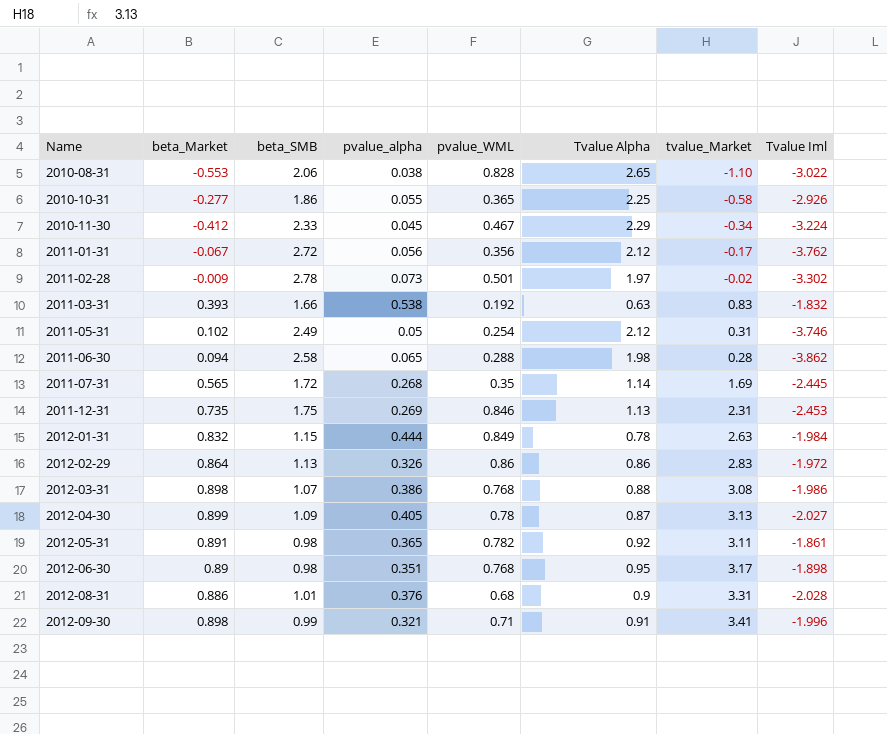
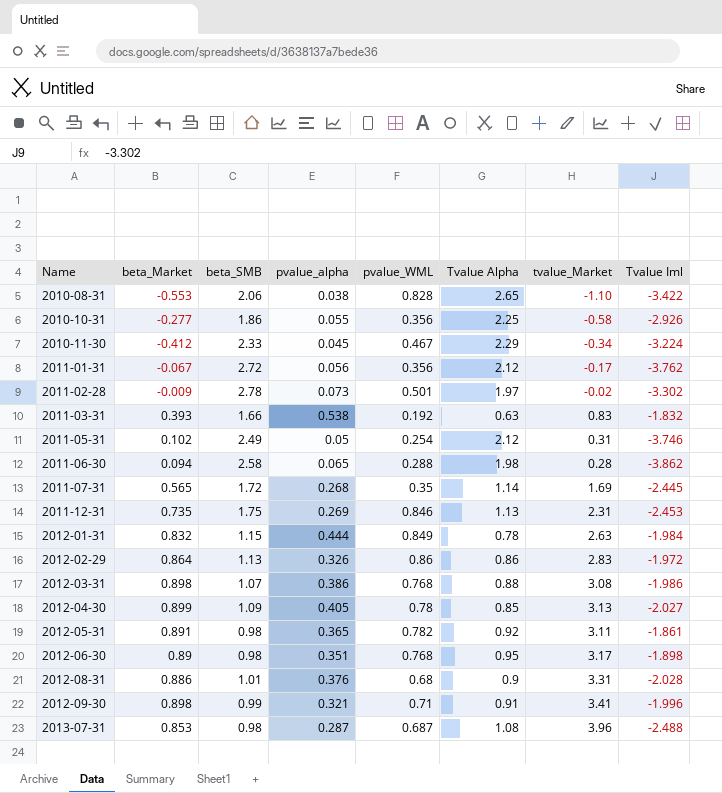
2010-08-31 | Tvalue Iml: -3.022 -> -3.422
2010-10-31 | pvalue_WML: 0.365 -> 0.356
2012-04-30 | Tvalue Alpha: 0.87 -> 0.85
row 2013-07-31: none -> 0.853 | 0.98 | 0.287 | 0.687 | 1.08 | 3.96 | -2.488

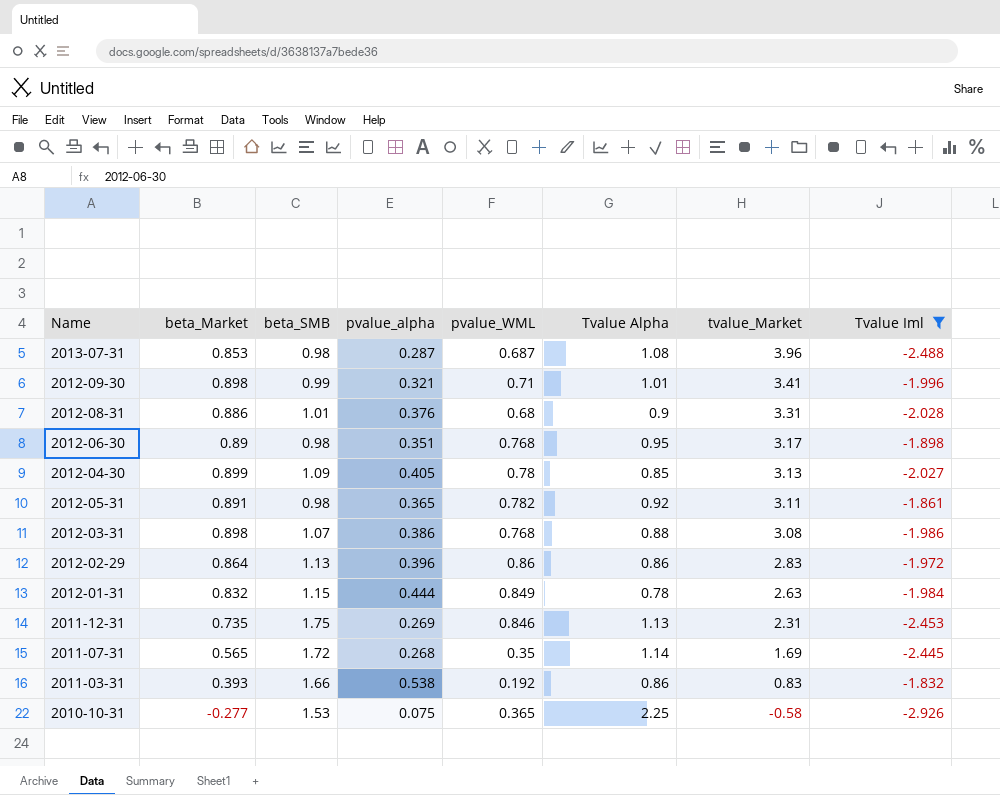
filter: none -> Tvalue Iml >= -2.926
row order: Name ascending -> tvalue_Market descending
2012-09-30 | Tvalue Alpha: 0.91 -> 1.01
2012-02-29 | pvalue_alpha: 0.326 -> 0.396
2011-03-31 | Tvalue Alpha: 0.63 -> 0.86
2010-10-31 | beta_SMB: 1.86 -> 1.53
2010-10-31 | pvalue_alpha: 0.055 -> 0.075
2010-10-31 | pvalue_WML: 0.356 -> 0.365

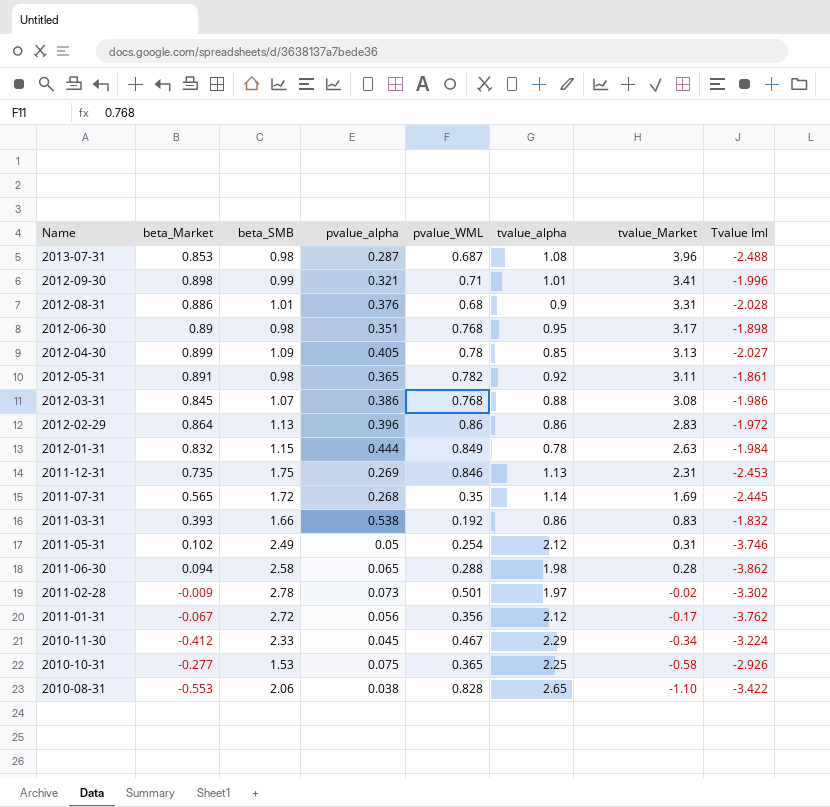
filter: Tvalue Iml >= -2.926 -> none
column name: Tvalue Alpha -> tvalue_alpha
2012-03-31 | beta_Market: 0.898 -> 0.845

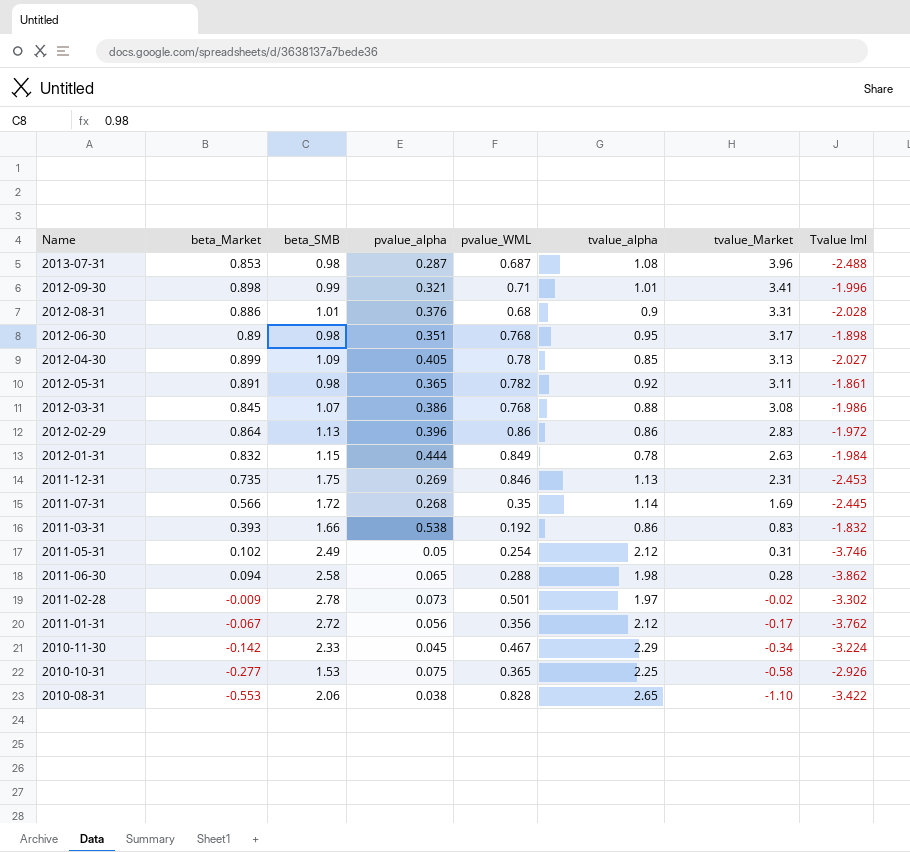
2011-07-31 | beta_Market: 0.565 -> 0.566
2010-11-30 | beta_Market: -0.412 -> -0.142

